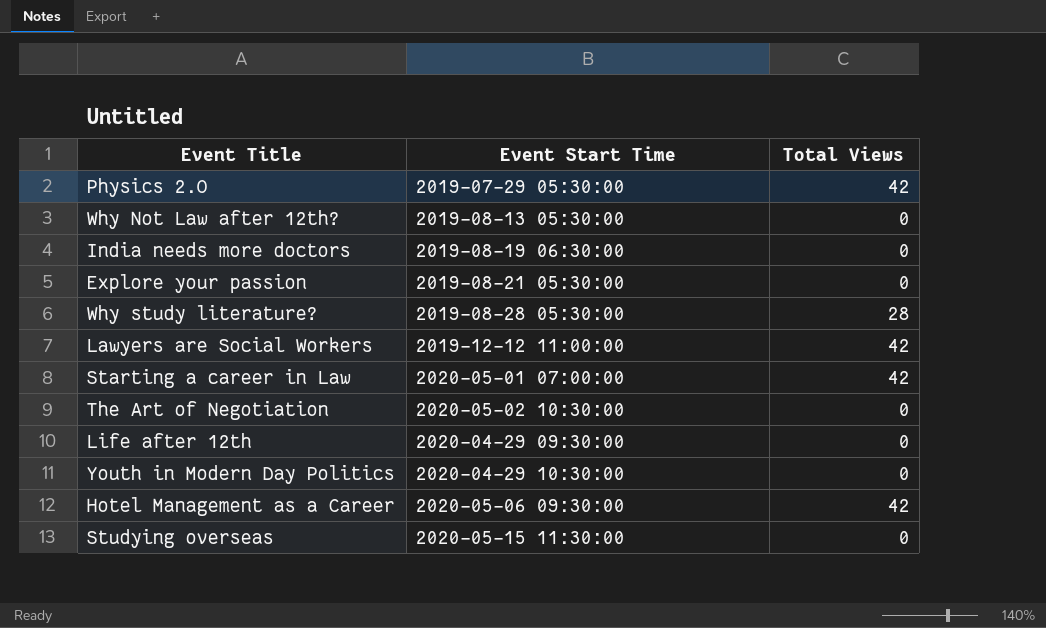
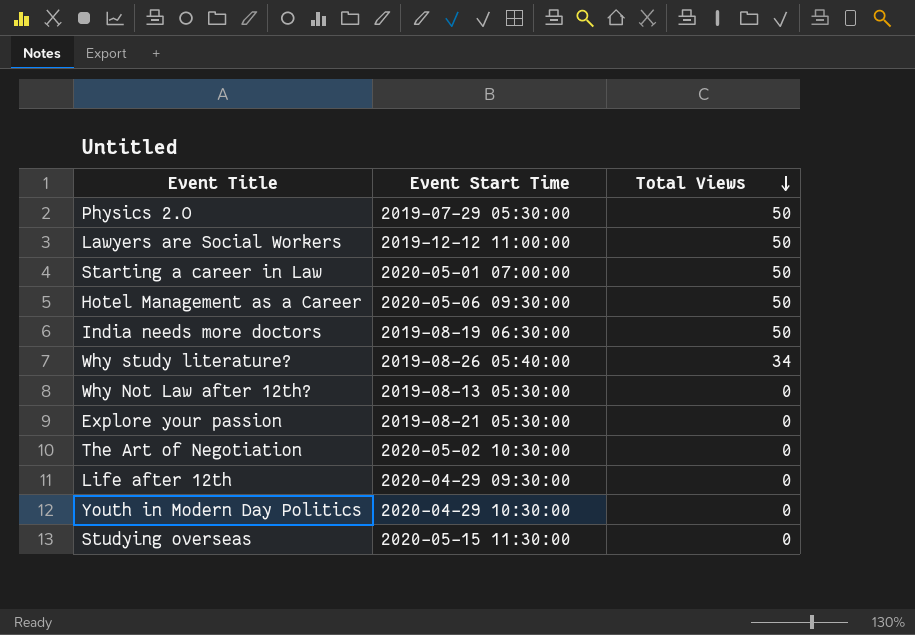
row order: none -> Total Views descending
Physics 2.O | Total Views: 42 -> 50
Lawyers are Social Workers | Total Views: 42 -> 50
Starting a career in Law | Total Views: 42 -> 50
Hotel Management as a Career | Total Views: 42 -> 50
India needs more doctors | Total Views: 0 -> 50
Why study literature? | Event Start Time: 2019-08-28 05:30:00 -> 2019-08-26 05:40:00
Why study literature? | Total Views: 28 -> 34

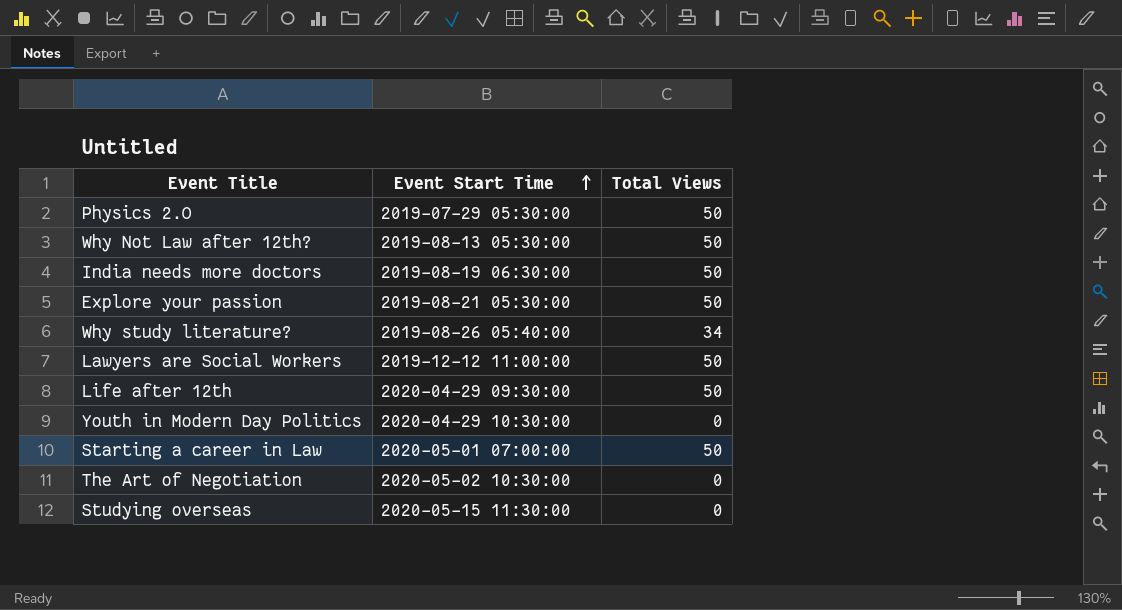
row order: Total Views descending -> Event Start Time ascending
row Hotel Management as a Career: 2020-05-06 09:30:00 | 50 -> none
Why Not Law after 12th? | Total Views: 0 -> 50
Explore your passion | Total Views: 0 -> 50
Life after 12th | Total Views: 0 -> 50

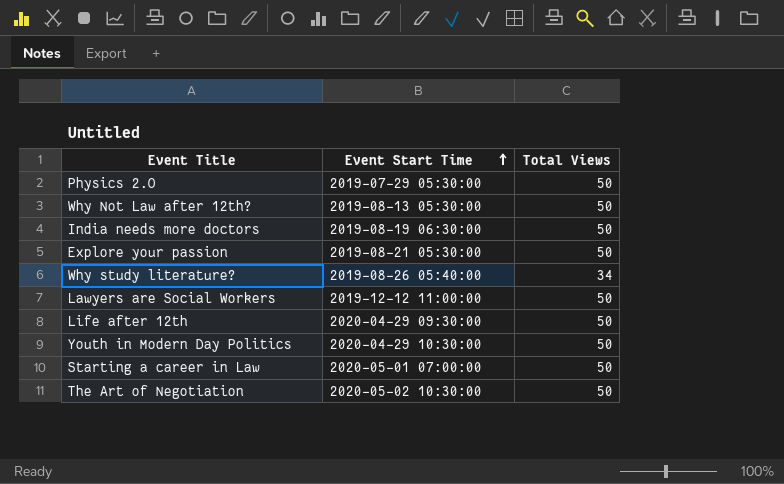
row Studying overseas: 2020-05-15 11:30:00 | 0 -> none
Youth in Modern Day Politics | Total Views: 0 -> 50
The Art of Negotiation | Total Views: 0 -> 50

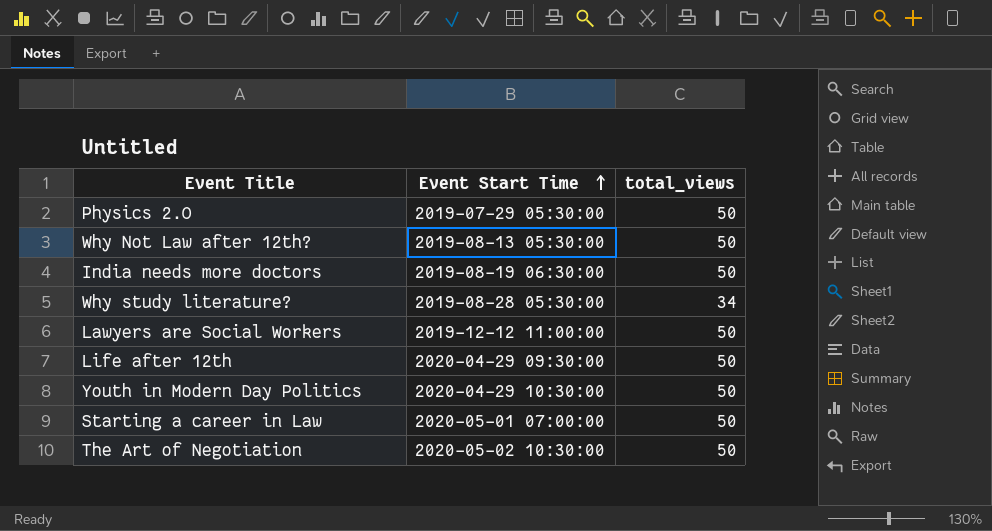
column name: Total Views -> total_views
row Explore your passion: 2019-08-21 05:30:00 | 50 -> none
Why study literature? | Event Start Time: 2019-08-26 05:40:00 -> 2019-08-28 05:30:00

